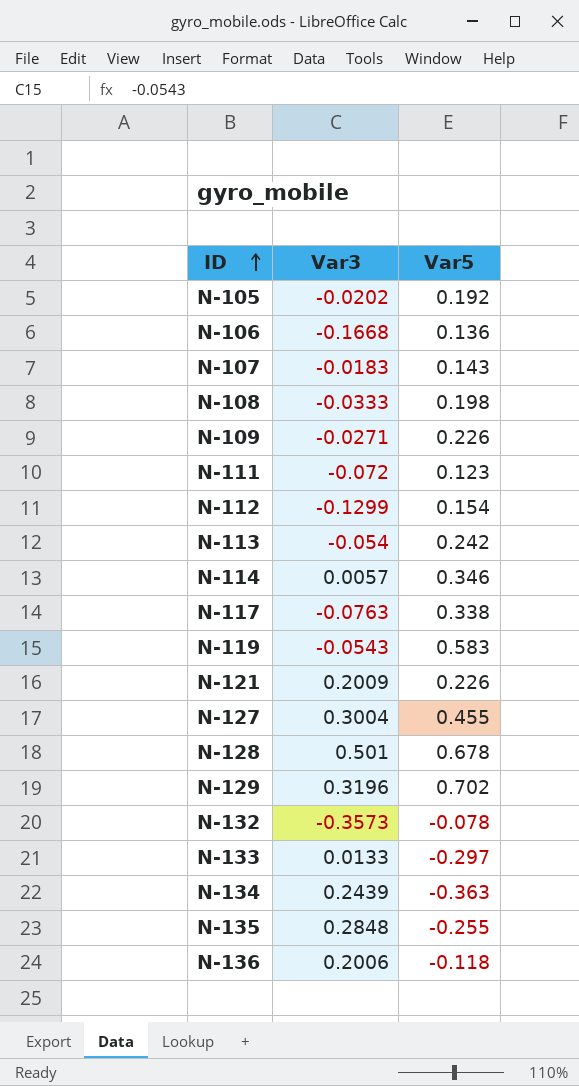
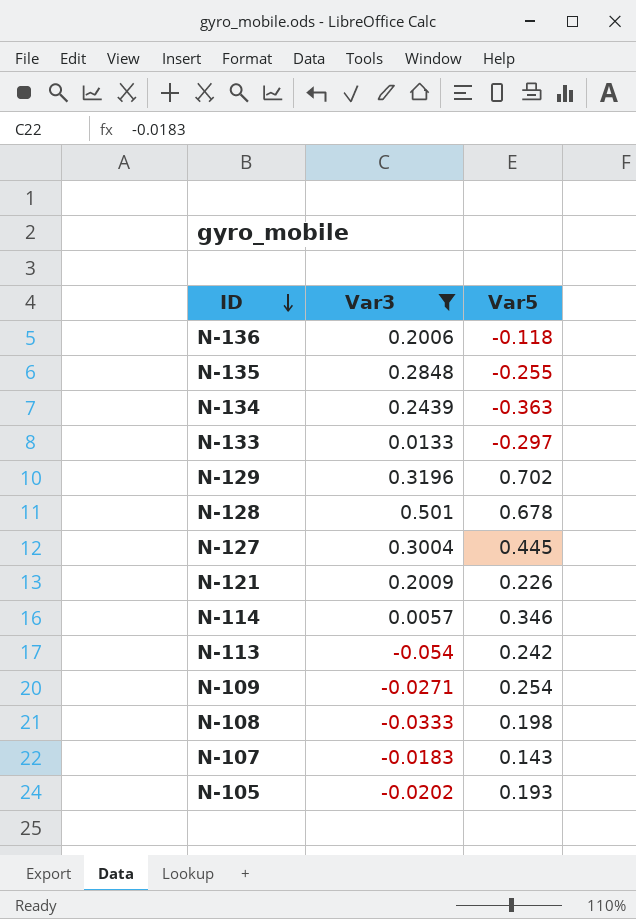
filter: none -> Var3 >= -0.054
row order: ID ascending -> ID descending
N-127 | Var5: 0.455 -> 0.445
N-109 | Var5: 0.226 -> 0.254
N-105 | Var5: 0.192 -> 0.193

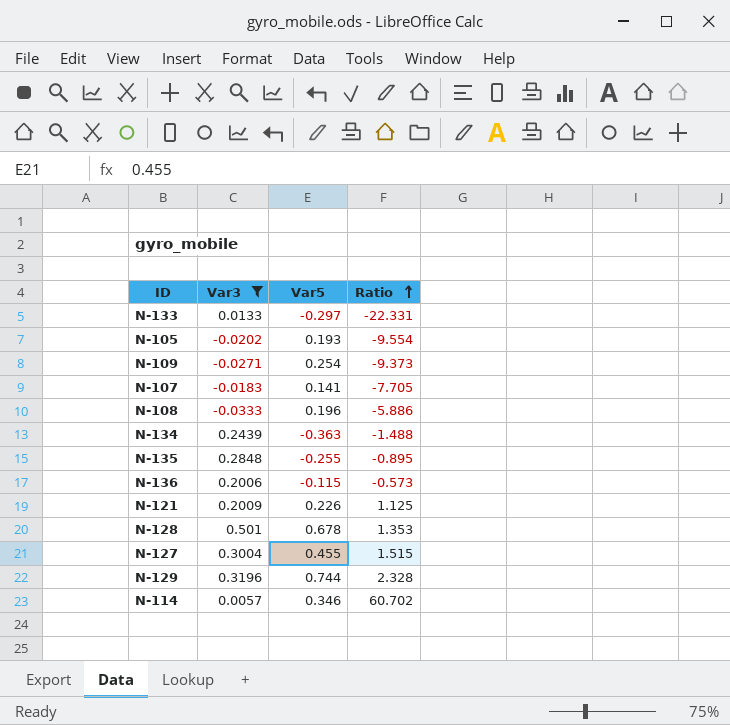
row order: ID descending -> Ratio ascending
column Ratio | formula: none -> [Var5] / [Var3]
row N-113: -0.054 | 0.242 -> none
N-107 | Var5: 0.143 -> 0.141
N-108 | Var5: 0.198 -> 0.196
N-136 | Var5: -0.118 -> -0.115
N-127 | Var5: 0.445 -> 0.455
N-129 | Var5: 0.702 -> 0.744

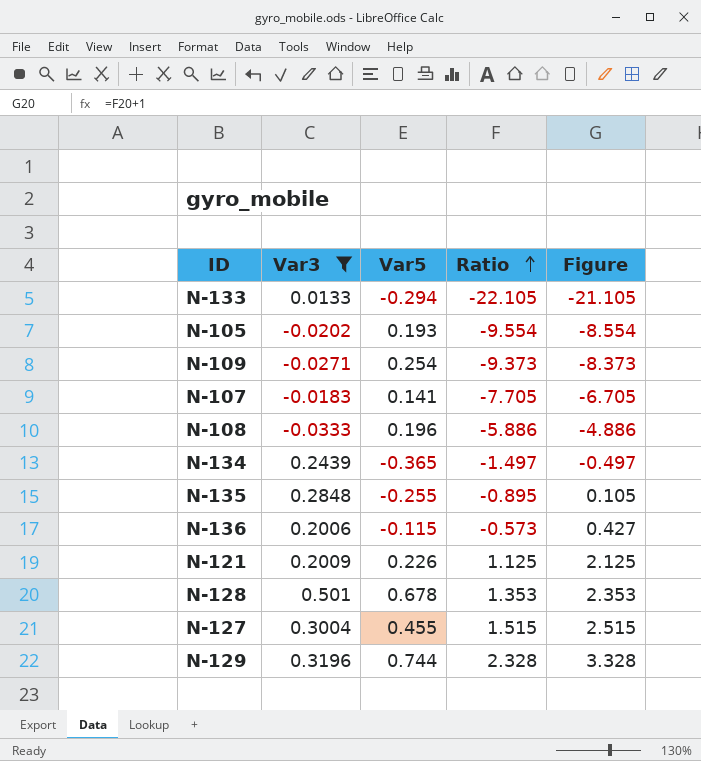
column Figure | formula: none -> [Ratio] + 1
row N-114: 0.0057 | 0.346 | 60.702 -> none
N-133 | Var5: -0.297 -> -0.294
N-133 | Ratio: -22.331 -> -22.105
N-134 | Var5: -0.363 -> -0.365
N-134 | Ratio: -1.488 -> -1.497

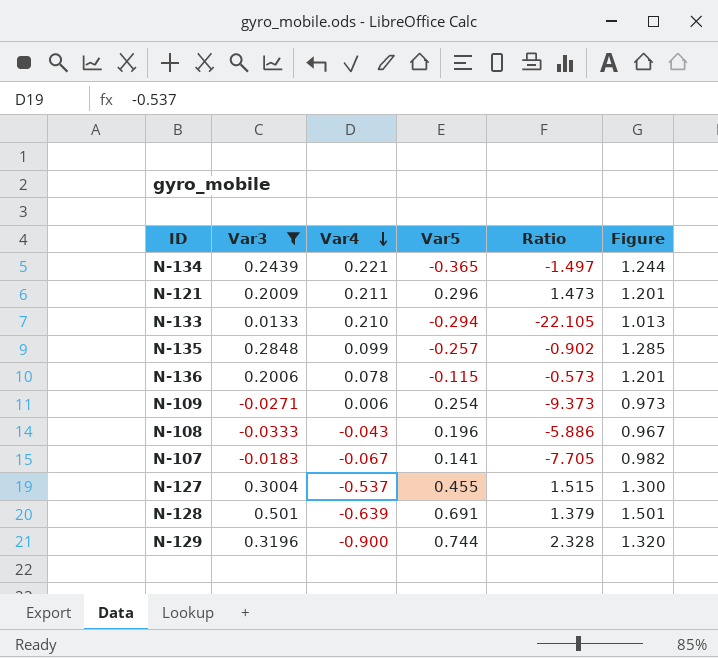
row order: Ratio ascending -> Var4 descending
column Var4 | position: none -> 3
column Figure | formula: [Ratio] + 1 -> [Var3] + 1
row N-105: -0.0202 | 0.193 | -9.554 | -8.554 -> none
N-121 | Var5: 0.226 -> 0.296
N-121 | Ratio: 1.125 -> 1.473
N-135 | Var5: -0.255 -> -0.257
N-135 | Ratio: -0.895 -> -0.902
N-128 | Var5: 0.678 -> 0.691
N-128 | Ratio: 1.353 -> 1.379

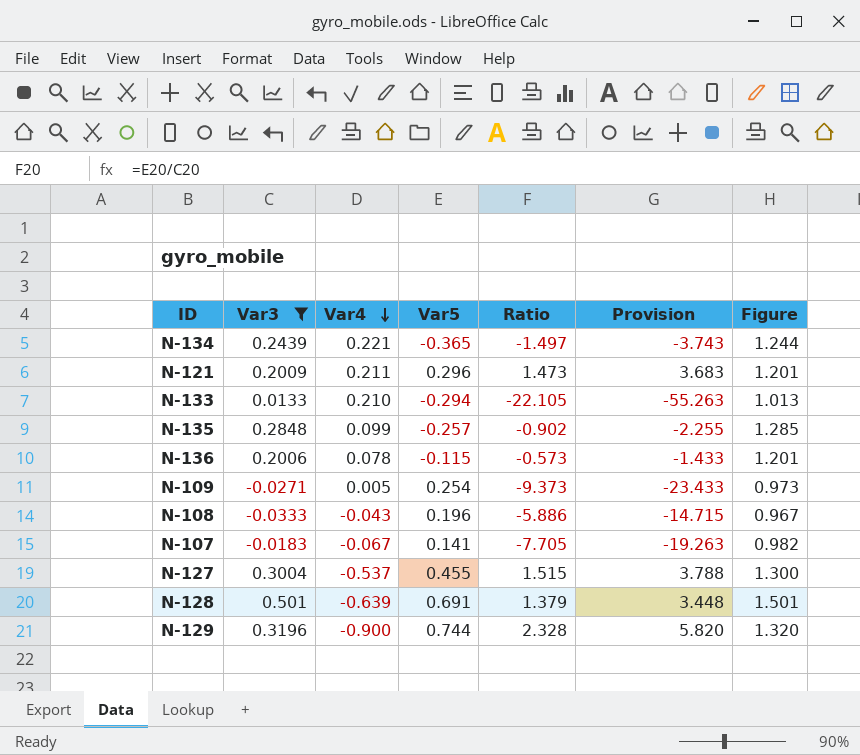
column Provision | formula: none -> [Ratio] * 2.5
N-109 | Var4: 0.006 -> 0.005

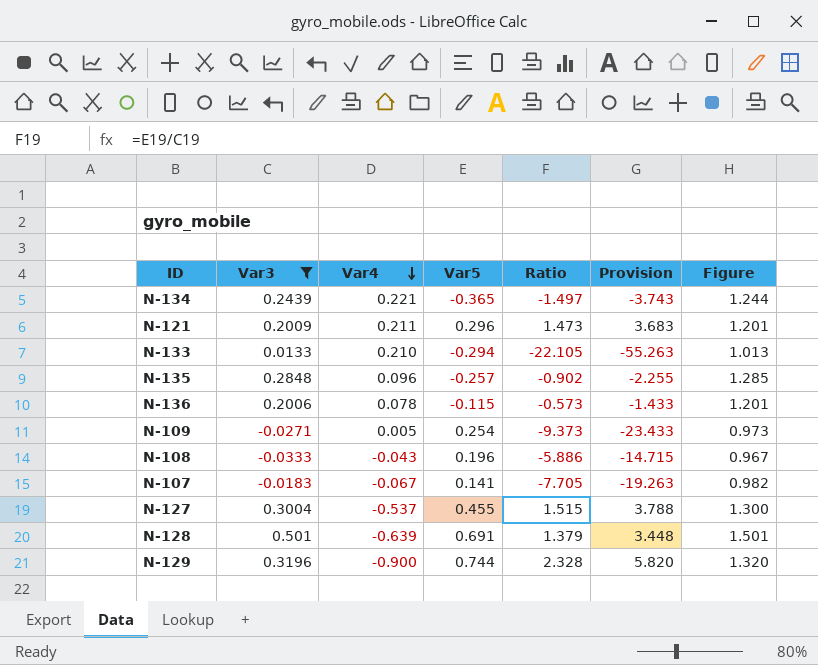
N-135 | Var4: 0.099 -> 0.096

